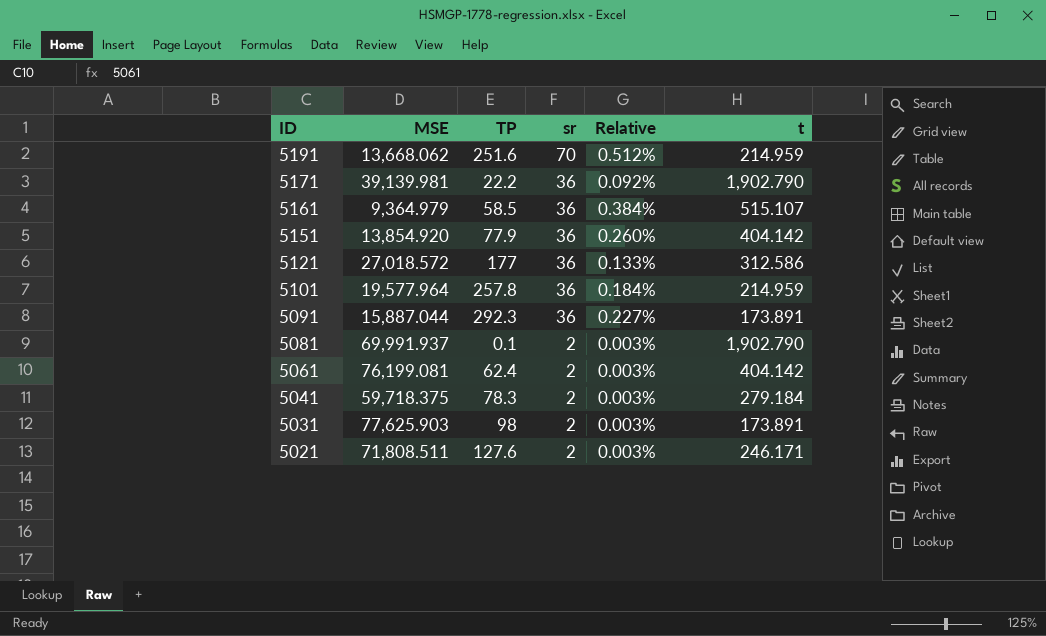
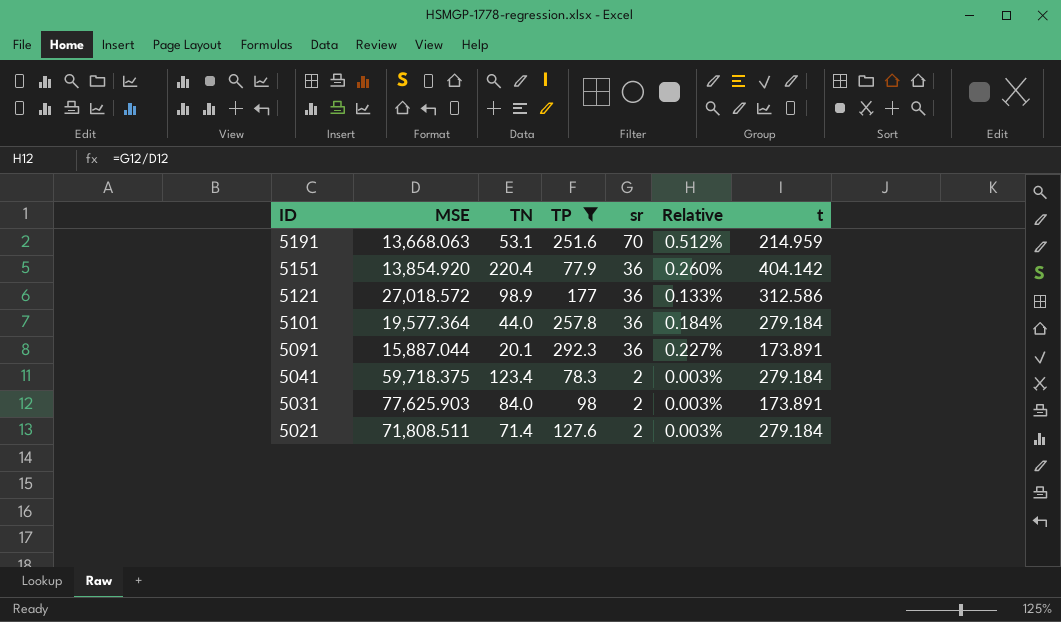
filter: none -> TP >= 77.9
column TN | position: none -> 3
5191 | MSE: 13,668.062 -> 13,668.063
5101 | MSE: 19,577.964 -> 19,577.364
5101 | t: 214.959 -> 279.184
5021 | t: 246.171 -> 279.184

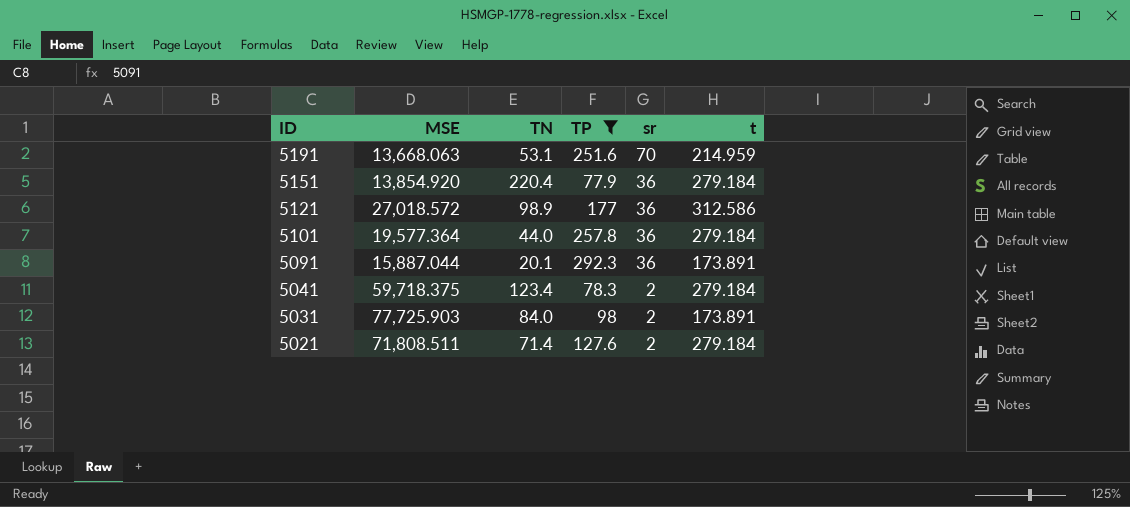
column Relative | formula: [sr] / [MSE] -> none
5151 | t: 404.142 -> 279.184
5031 | MSE: 77,625.903 -> 77,725.903

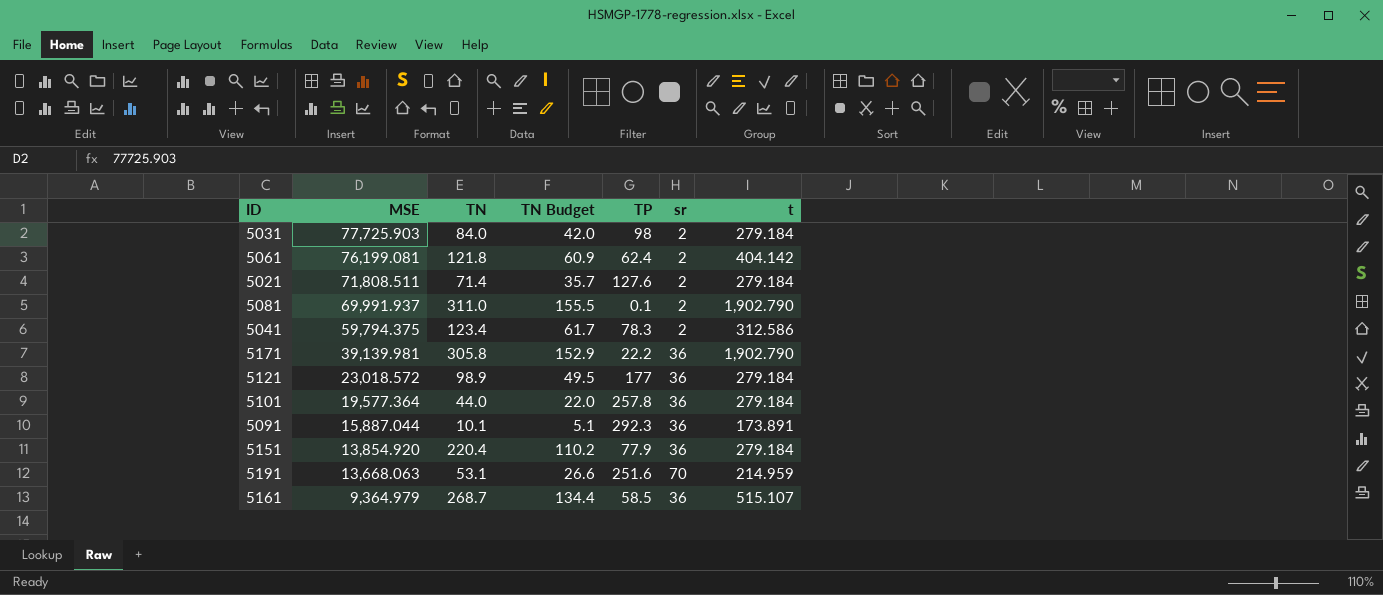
filter: TP >= 77.9 -> none
row order: ID descending -> MSE descending
column TN Budget | formula: none -> [TN] * 0.5
5031 | t: 173.891 -> 279.184
5041 | MSE: 59,718.375 -> 59,794.375
5041 | t: 279.184 -> 312.586
5121 | MSE: 27,018.572 -> 23,018.572
5121 | t: 312.586 -> 279.184
5091 | TN: 20.1 -> 10.1

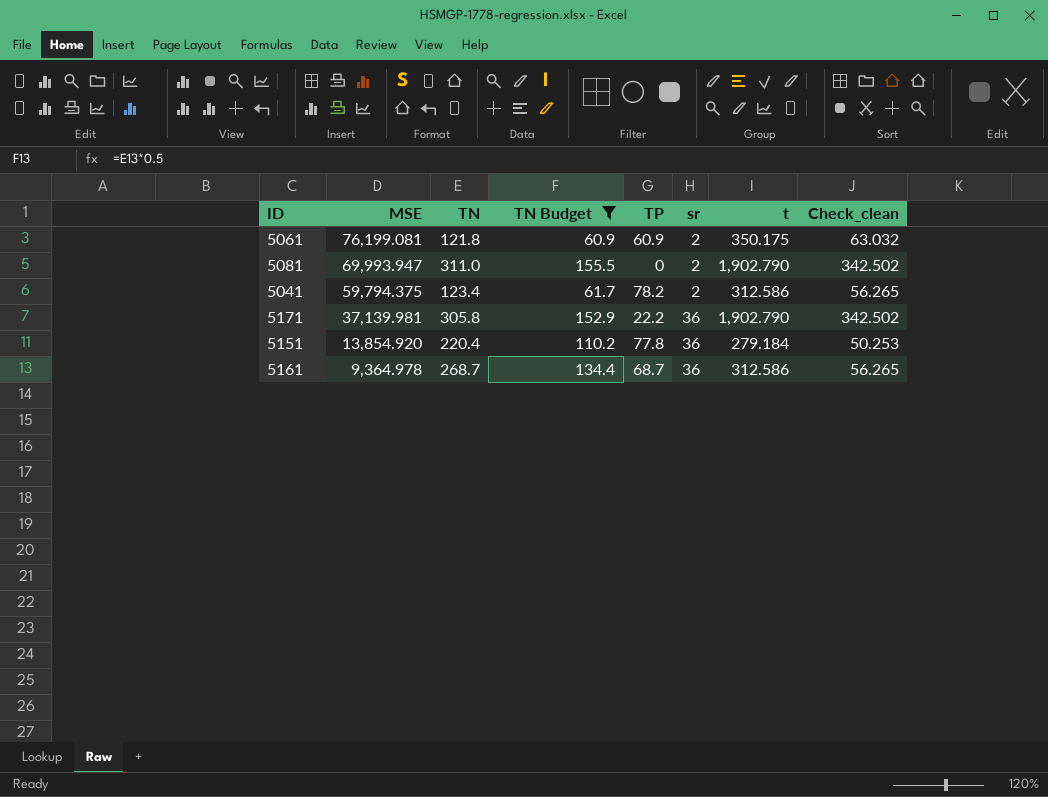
filter: none -> TN Budget >= 60.9
column Check_clean | formula: none -> [t] * 0.18
5061 | TP: 62.4 -> 60.9
5061 | t: 404.142 -> 350.175
5081 | MSE: 69,991.937 -> 69,993.947
5081 | TP: 0.1 -> 0
5041 | TP: 78.3 -> 78.2
5171 | MSE: 39,139.981 -> 37,139.981
5151 | TP: 77.9 -> 77.8
5161 | MSE: 9,364.979 -> 9,364.978
5161 | TP: 58.5 -> 68.7
5161 | t: 515.107 -> 312.586

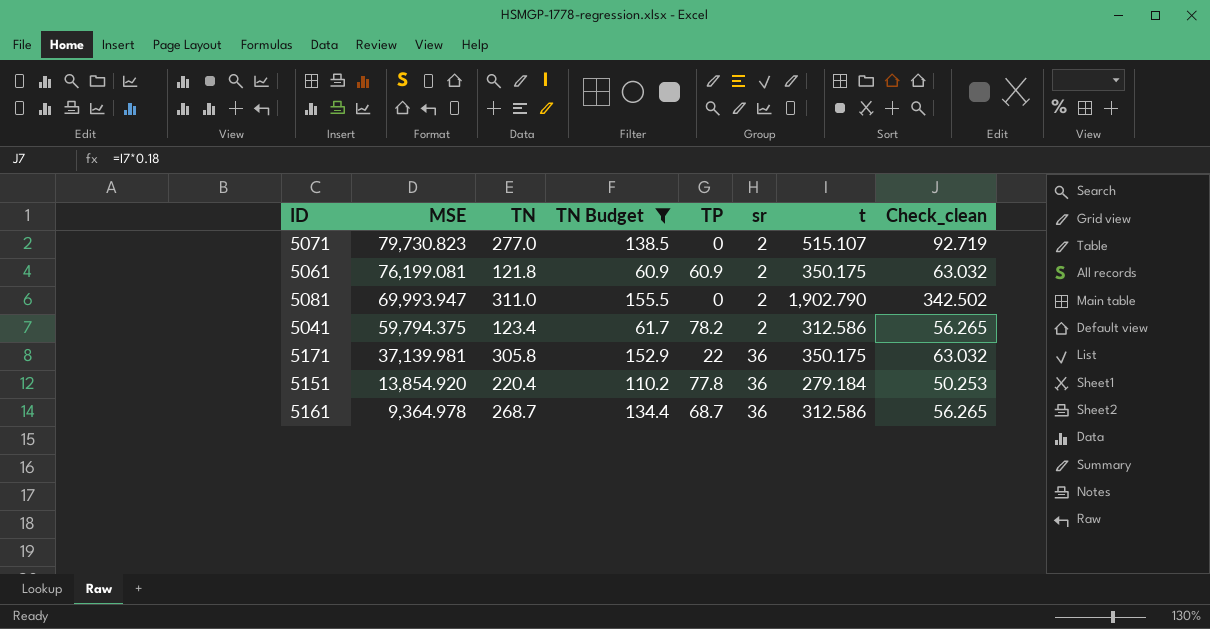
row 5071: none -> 79,730.823 | 277.0 | 138.5 | 0 | 2 | 515.107 | 92.719
5171 | TP: 22.2 -> 22
5171 | t: 1,902.790 -> 350.175
5171 | Check_clean: 342.502 -> 63.032

